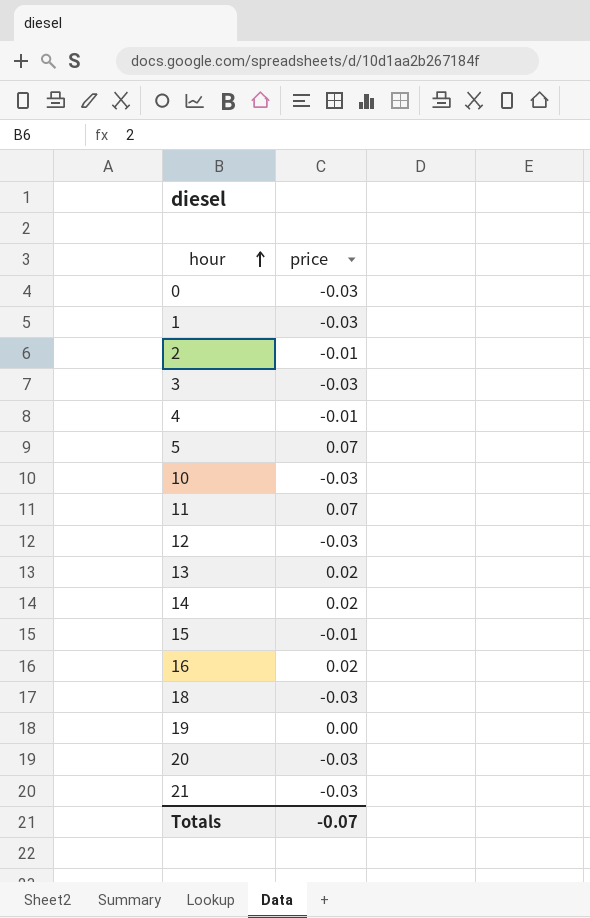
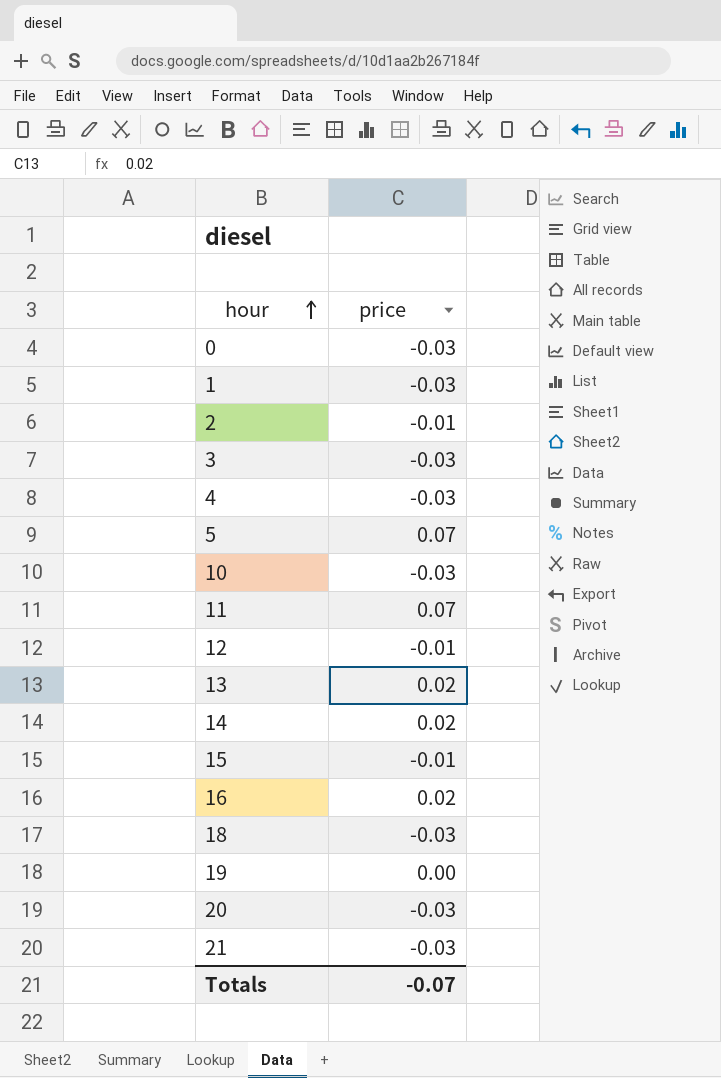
4 | price: -0.01 -> -0.03
12 | price: -0.03 -> -0.01

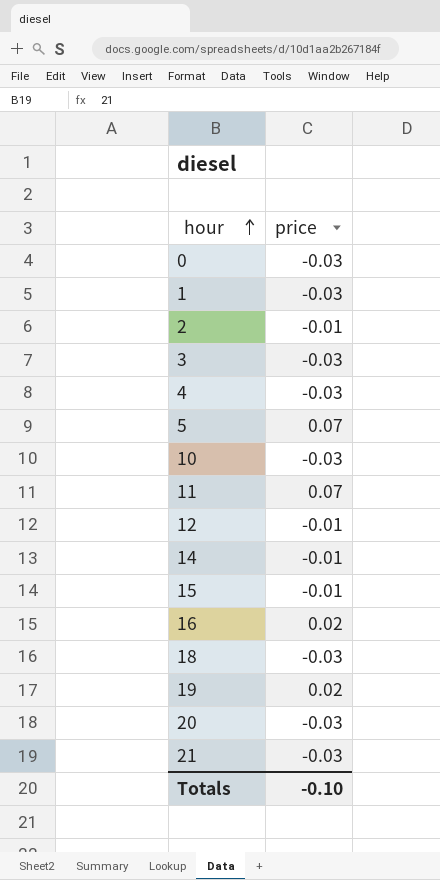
row 13: 0.02 -> none
14 | price: 0.02 -> -0.01
19 | price: 0.00 -> 0.02
Totals | price: -0.07 -> -0.10

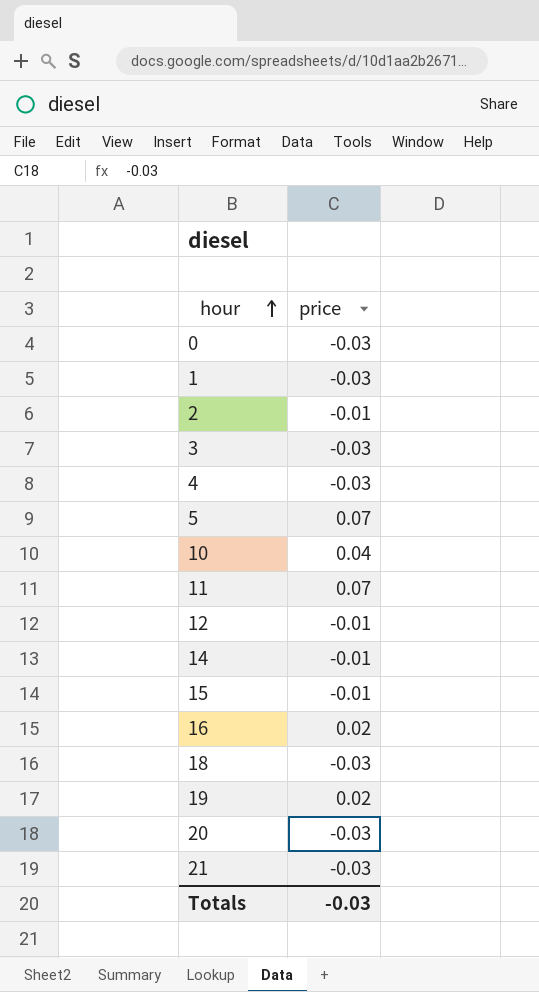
10 | price: -0.03 -> 0.04
Totals | price: -0.10 -> -0.03

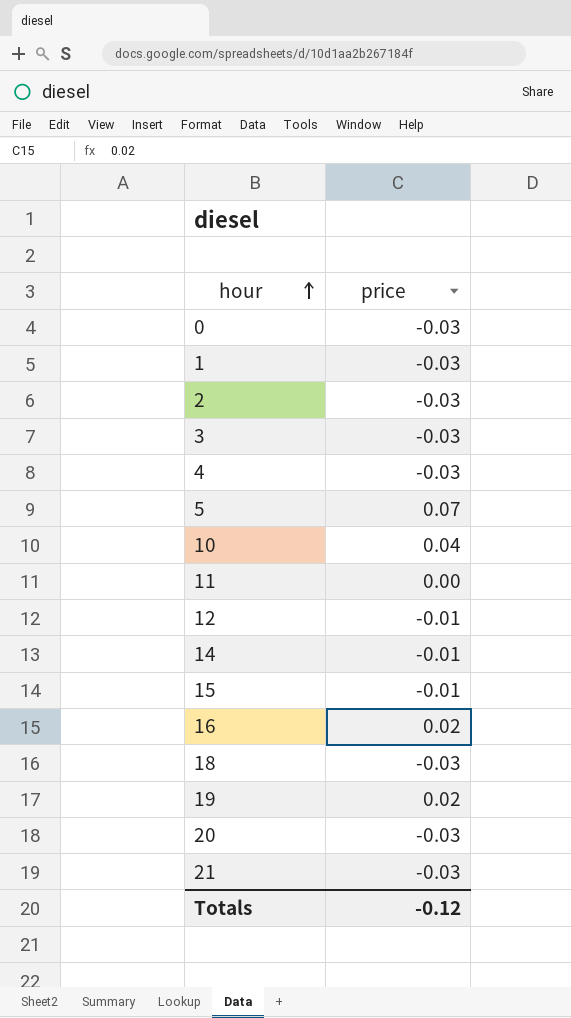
2 | price: -0.01 -> -0.03
11 | price: 0.07 -> 0.00
Totals | price: -0.03 -> -0.12

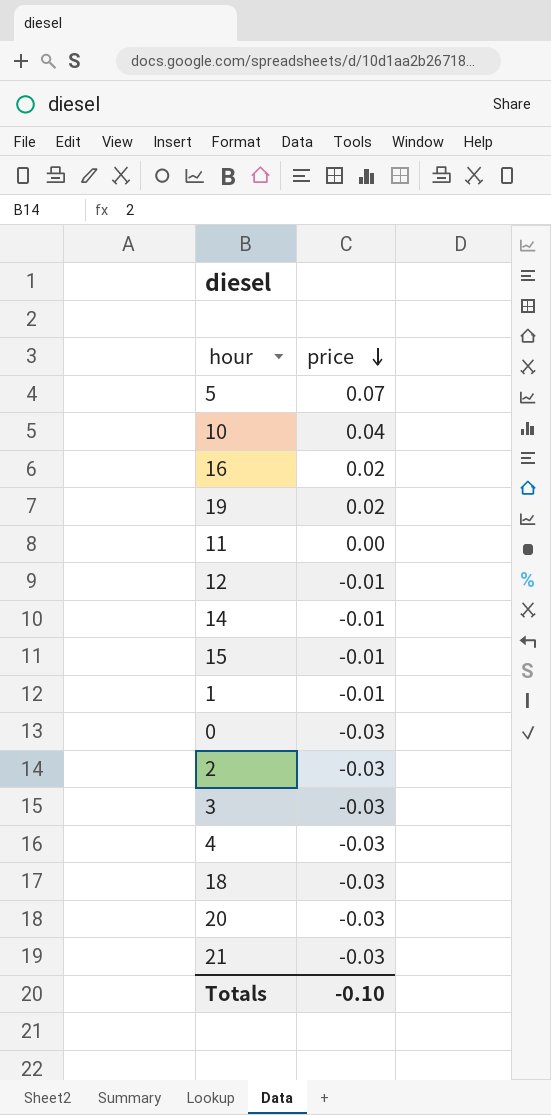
row order: hour ascending -> price descending
1 | price: -0.03 -> -0.01
Totals | price: -0.12 -> -0.10

